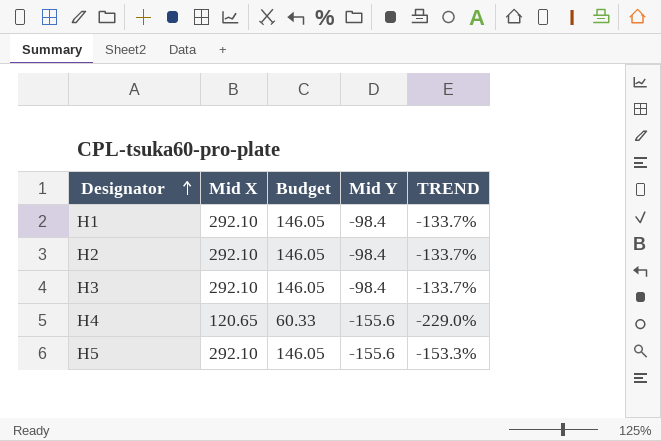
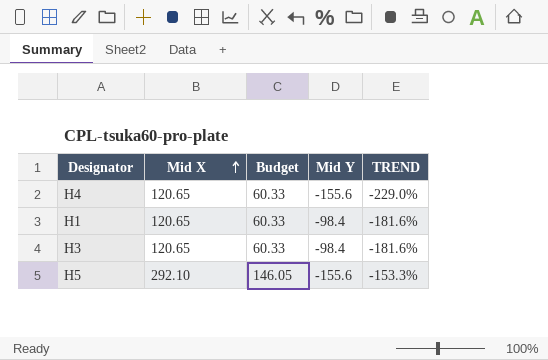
row order: Designator ascending -> Mid X ascending
row H2: 292.10 | 146.05 | -98.4 | -133.7% -> none
H1 | Mid X: 292.10 -> 120.65
H1 | Budget: 146.05 -> 60.33
H1 | TREND: -133.7% -> -181.6%
H3 | Mid X: 292.10 -> 120.65
H3 | Budget: 146.05 -> 60.33
H3 | TREND: -133.7% -> -181.6%

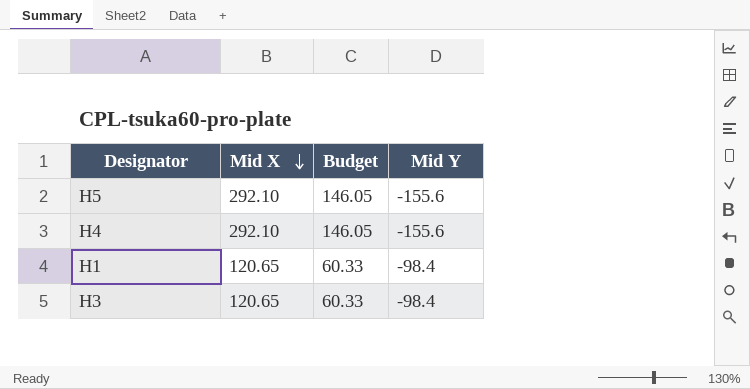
row order: Mid X ascending -> Mid X descending
column TREND | formula: ([Mid Y] - [Mid X]) / [Mid X] -> none
H4 | Mid X: 120.65 -> 292.10
H4 | Budget: 60.33 -> 146.05

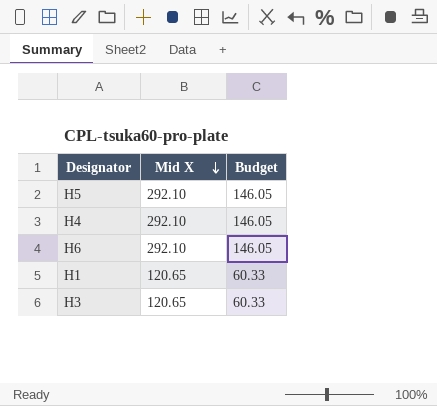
column Mid Y | position: 4 -> none
row H6: none -> 292.10 | 146.05

